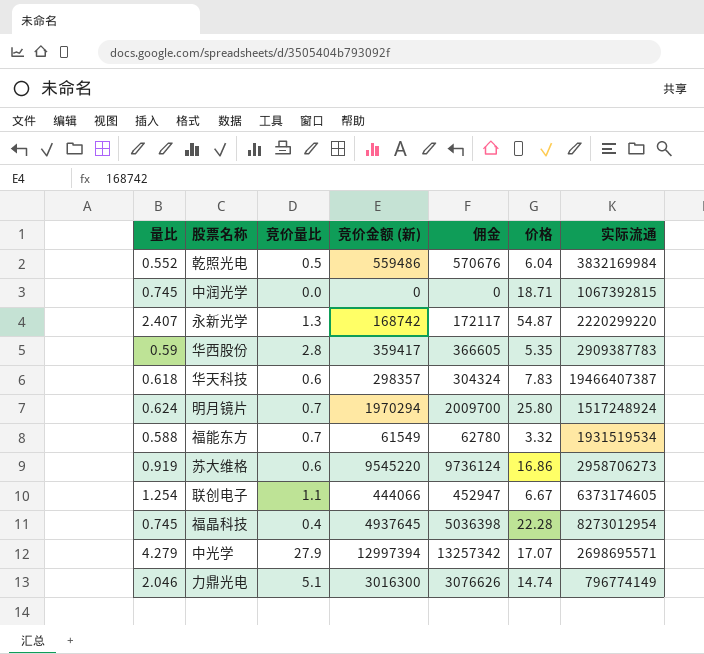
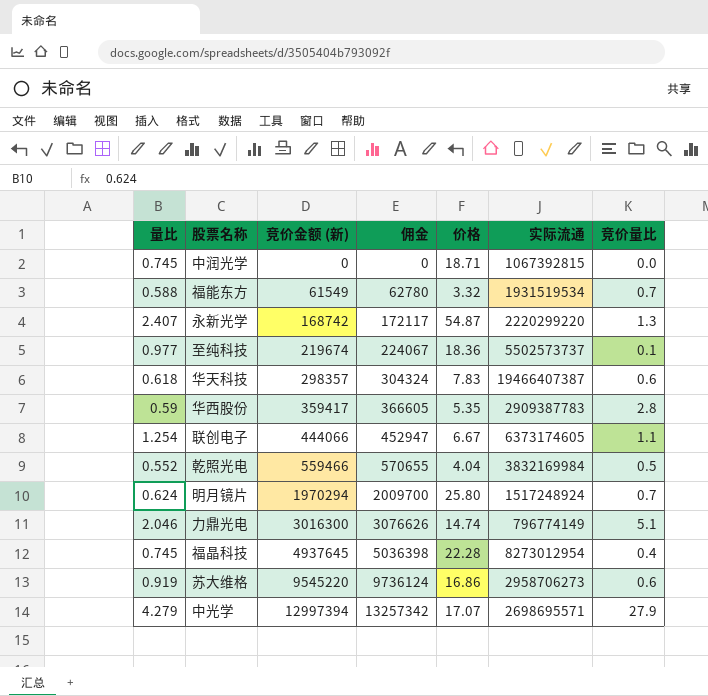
row order: none -> 竞价金额 (新) ascending
column 竞价量比 | position: 3 -> 7
row 至纯科技: none -> 0.977 | 219674 | 224067 | 18.36 | 5502573737 | 0.1
乾照光电 | 竞价金额 (新): 559486 -> 559466
乾照光电 | 佣金: 570676 -> 570655
乾照光电 | 价格: 6.04 -> 4.04

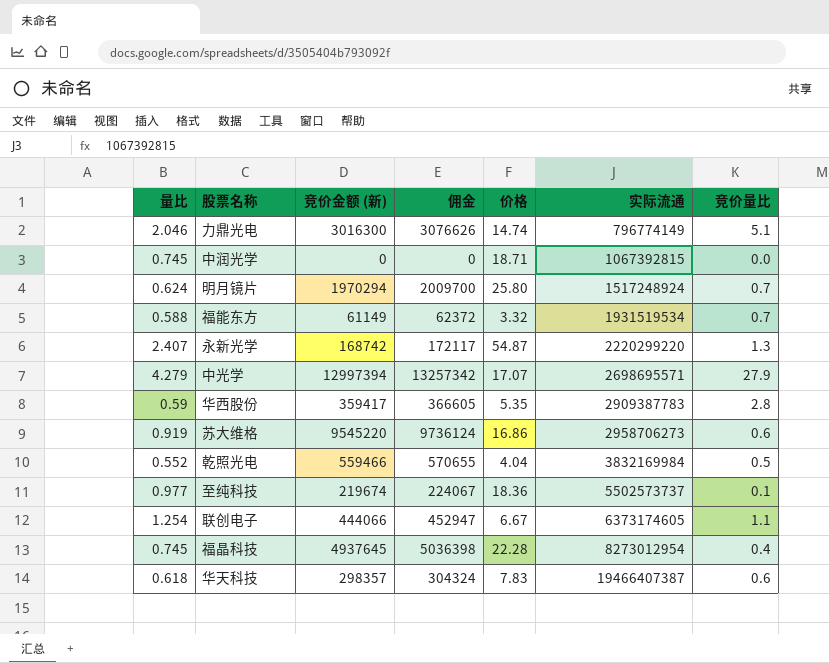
row order: 竞价金额 (新) ascending -> 实际流通 ascending
福能东方 | 竞价金额 (新): 61549 -> 61149
福能东方 | 佣金: 62780 -> 62372

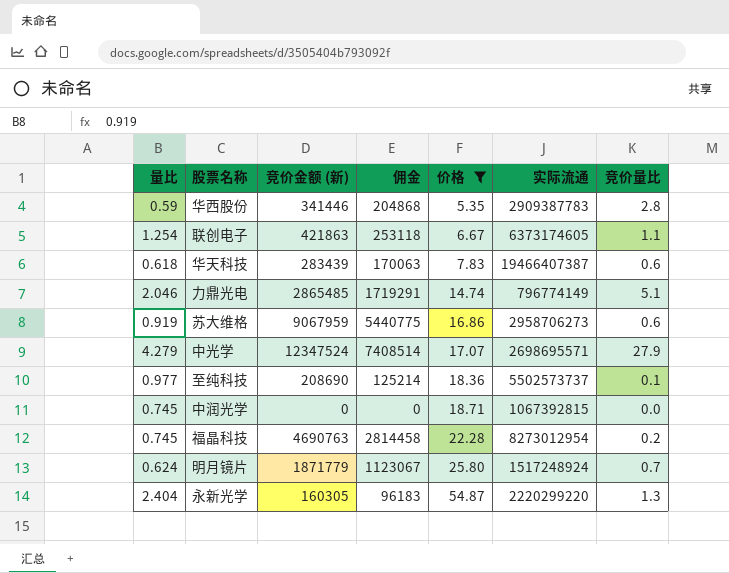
filter: none -> 价格 >= 5.35
row order: 实际流通 ascending -> 价格 ascending
column 佣金 | formula: [竞价金额 (新)] * 1.02 -> [竞价金额 (新)] * 0.6
华西股份 | 竞价金额 (新): 359417 -> 341446
联创电子 | 竞价金额 (新): 444066 -> 421863
华天科技 | 竞价金额 (新): 298357 -> 283439
力鼎光电 | 竞价金额 (新): 3016300 -> 2865485
苏大维格 | 竞价金额 (新): 9545220 -> 9067959
中光学 | 竞价金额 (新): 12997394 -> 12347524
至纯科技 | 竞价金额 (新): 219674 -> 208690
福晶科技 | 竞价金额 (新): 4937645 -> 4690763
福晶科技 | 竞价量比: 0.4 -> 0.2
明月镜片 | 竞价金额 (新): 1970294 -> 1871779
永新光学 | 量比: 2.407 -> 2.404
永新光学 | 竞价金额 (新): 168742 -> 160305

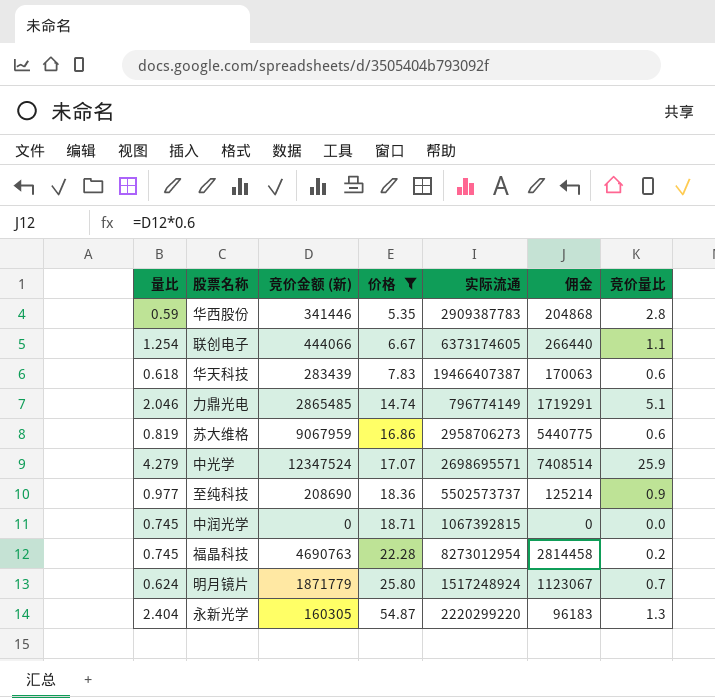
column 佣金 | position: 4 -> 6
联创电子 | 竞价金额 (新): 421863 -> 444066
联创电子 | 佣金: 253118 -> 266440
苏大维格 | 量比: 0.919 -> 0.819
中光学 | 竞价量比: 27.9 -> 25.9
至纯科技 | 竞价量比: 0.1 -> 0.9

